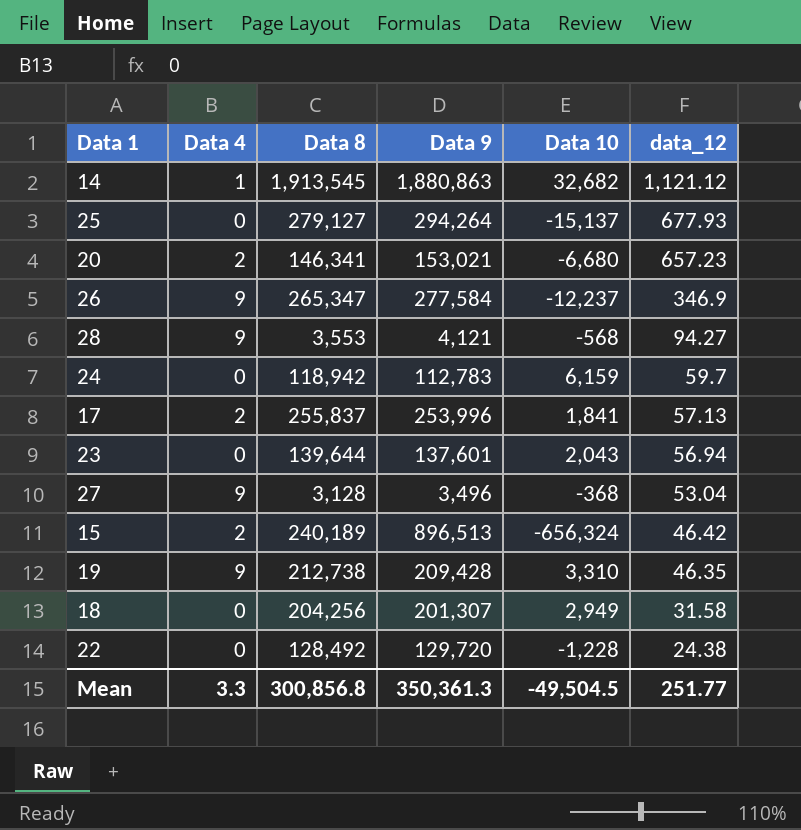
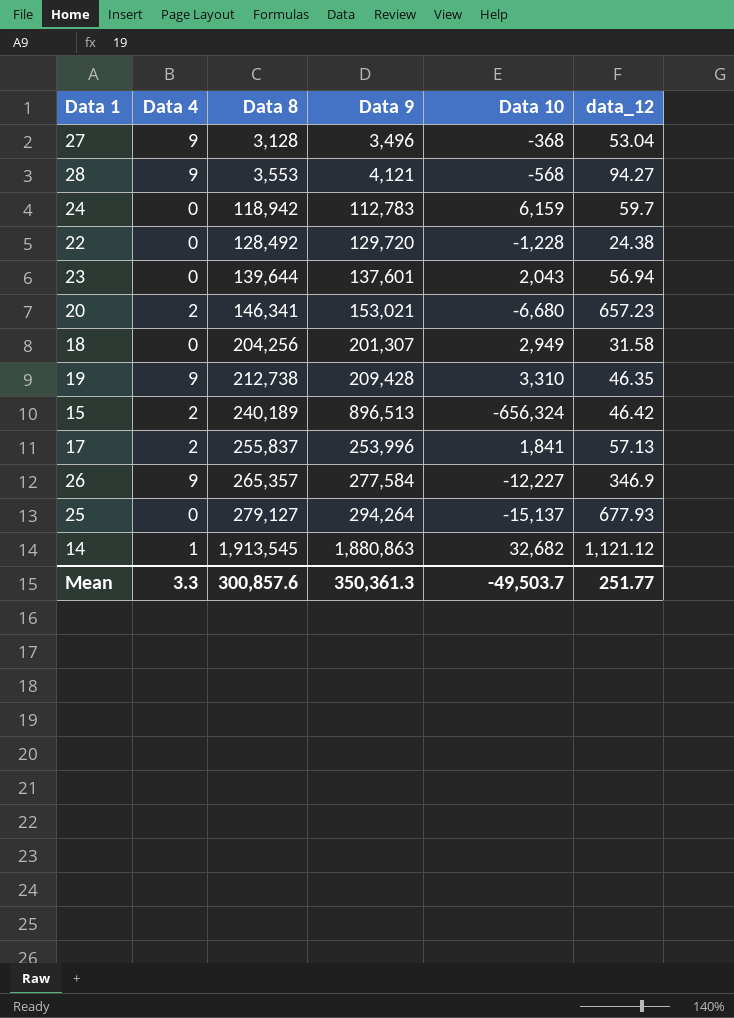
row order: data_12 descending -> Data 8 ascending
26 | Data 8: 265,347 -> 265,357
26 | Data 10: -12,237 -> -12,227
Mean | Data 8: 300,856.8 -> 300,857.6
Mean | Data 10: -49,504.5 -> -49,503.7

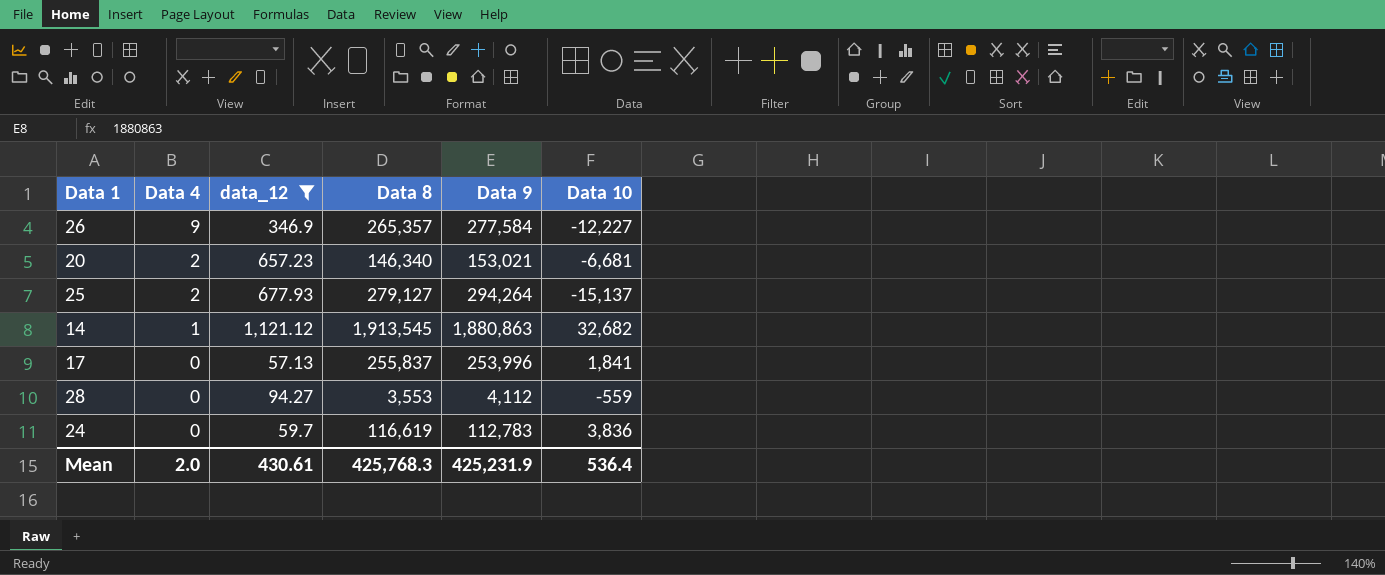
filter: none -> data_12 >= 57.13
row order: Data 8 ascending -> Data 4 descending
column data_12 | position: 6 -> 3
20 | Data 8: 146,341 -> 146,340
20 | Data 10: -6,680 -> -6,681
25 | Data 4: 0 -> 2
17 | Data 4: 2 -> 0
28 | Data 4: 9 -> 0
28 | Data 9: 4,121 -> 4,112
28 | Data 10: -568 -> -559
24 | Data 8: 118,942 -> 116,619
24 | Data 10: 6,159 -> 3,836
Mean | Data 4: 3.3 -> 2.0
Mean | data_12: 251.77 -> 430.61
Mean | Data 8: 300,857.6 -> 425,768.3
Mean | Data 9: 350,361.3 -> 425,231.9
Mean | Data 10: -49,503.7 -> 536.4

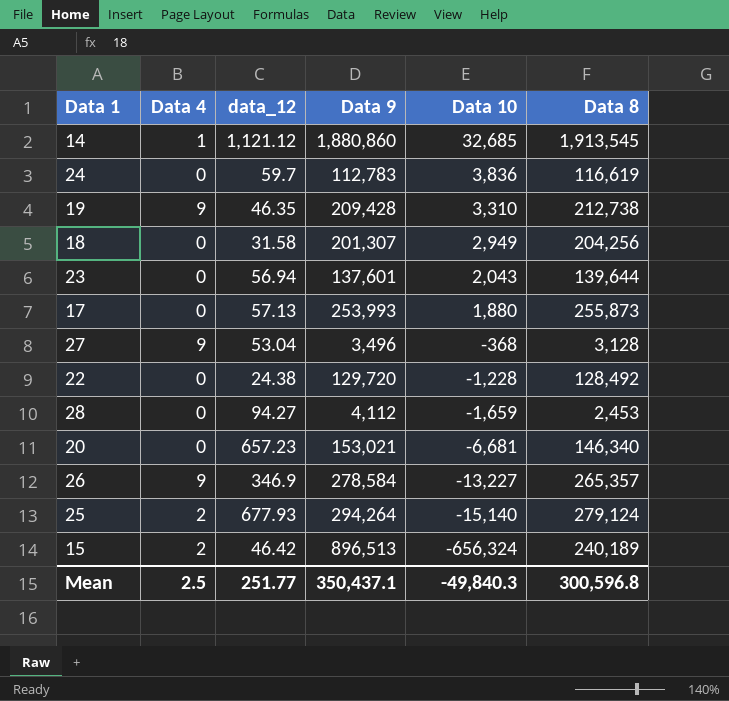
filter: data_12 >= 57.13 -> none
row order: Data 4 descending -> Data 10 descending
column Data 8 | position: 4 -> 6
14 | Data 9: 1,880,863 -> 1,880,860
14 | Data 10: 32,682 -> 32,685
17 | Data 9: 253,996 -> 253,993
17 | Data 10: 1,841 -> 1,880
17 | Data 8: 255,837 -> 255,873
28 | Data 10: -559 -> -1,659
28 | Data 8: 3,553 -> 2,453
20 | Data 4: 2 -> 0
26 | Data 9: 277,584 -> 278,584
26 | Data 10: -12,227 -> -13,227
25 | Data 10: -15,137 -> -15,140
25 | Data 8: 279,127 -> 279,124
Mean | Data 4: 2.0 -> 2.5
Mean | data_12: 430.61 -> 251.77
Mean | Data 9: 425,231.9 -> 350,437.1
Mean | Data 10: 536.4 -> -49,840.3
Mean | Data 8: 425,768.3 -> 300,596.8

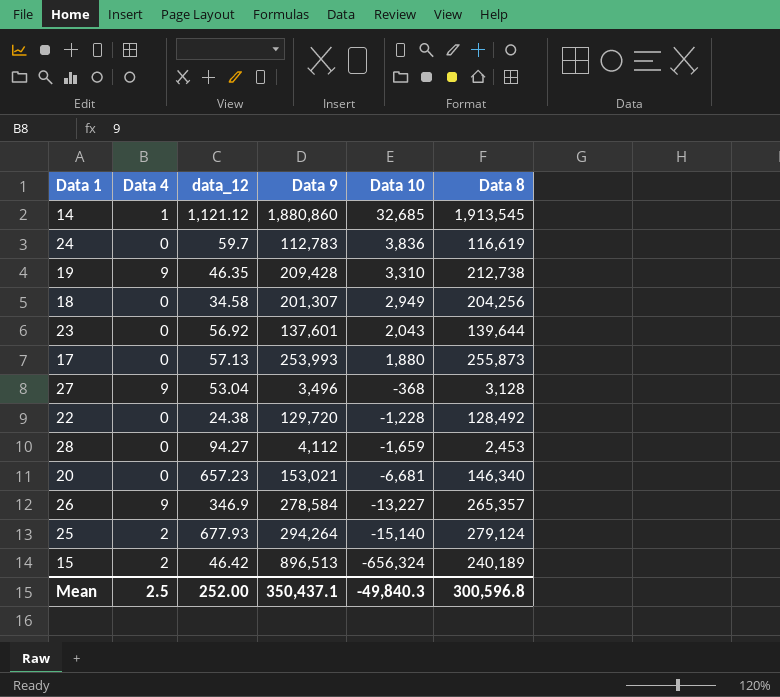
18 | data_12: 31.58 -> 34.58
23 | data_12: 56.94 -> 56.92
Mean | data_12: 251.77 -> 252.00

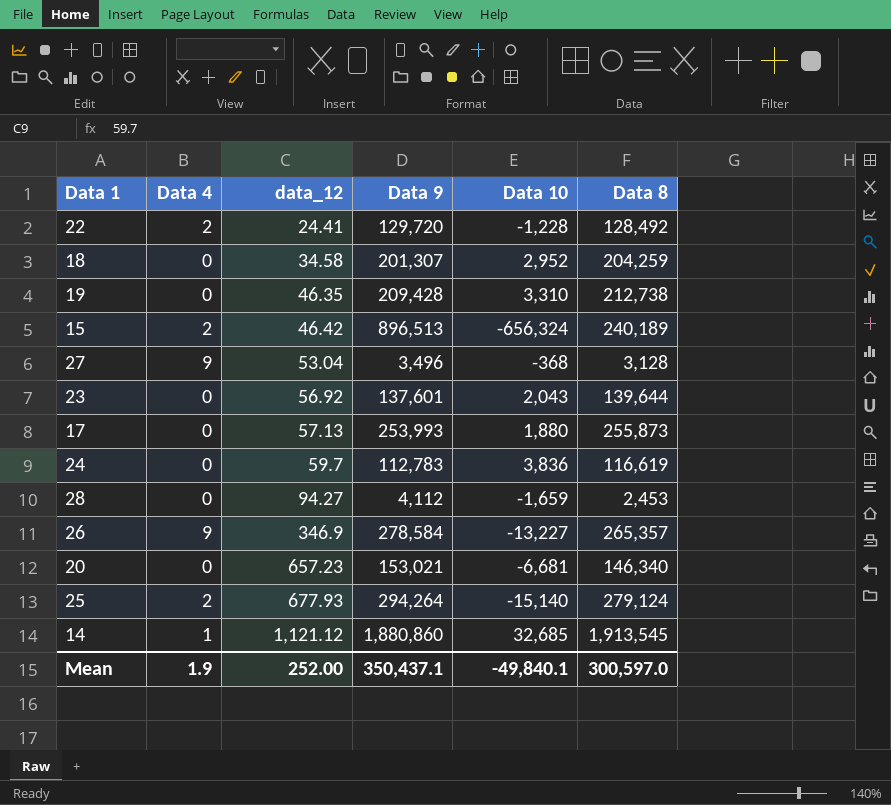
row order: Data 10 descending -> data_12 ascending
22 | Data 4: 0 -> 2
22 | data_12: 24.38 -> 24.41
18 | Data 10: 2,949 -> 2,952
18 | Data 8: 204,256 -> 204,259
19 | Data 4: 9 -> 0
Mean | Data 4: 2.5 -> 1.9
Mean | Data 10: -49,840.3 -> -49,840.1
Mean | Data 8: 300,596.8 -> 300,597.0

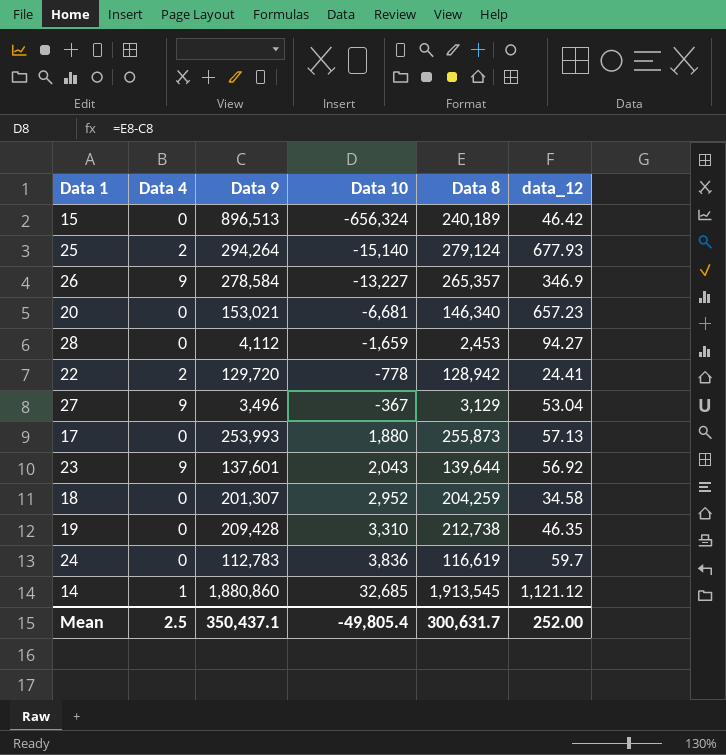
row order: data_12 ascending -> Data 10 ascending
column data_12 | position: 3 -> 6
15 | Data 4: 2 -> 0
22 | Data 10: -1,228 -> -778
22 | Data 8: 128,492 -> 128,942
27 | Data 10: -368 -> -367
27 | Data 8: 3,128 -> 3,129
23 | Data 4: 0 -> 9
Mean | Data 4: 1.9 -> 2.5
Mean | Data 10: -49,840.1 -> -49,805.4
Mean | Data 8: 300,597.0 -> 300,631.7

